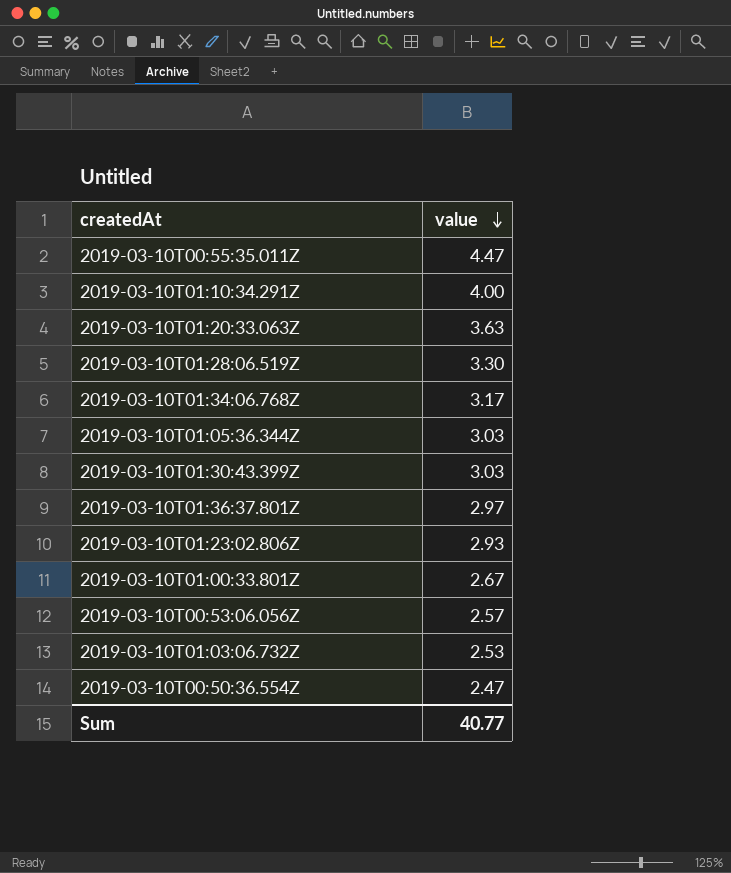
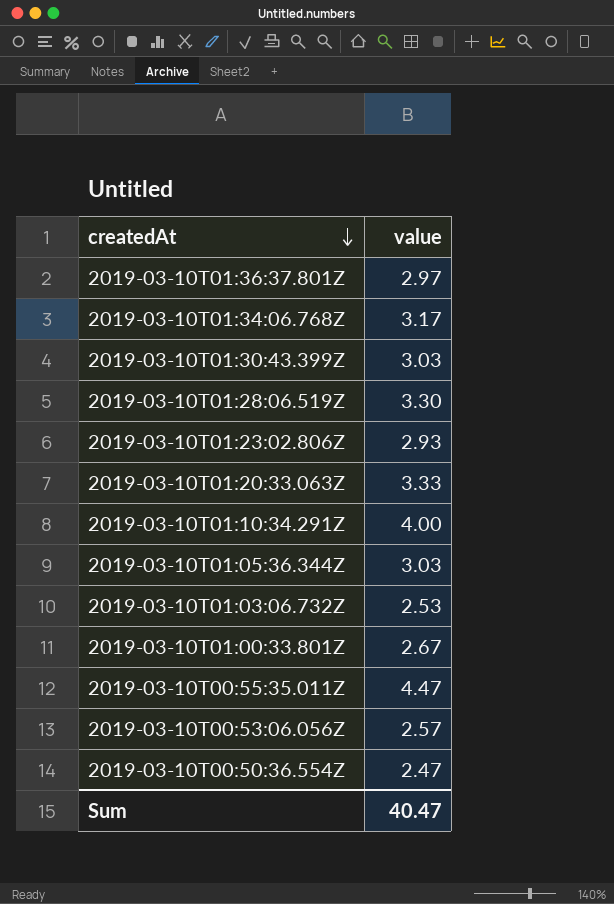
row order: value descending -> createdAt descending
2019-03-10T01:20:33.063Z | value: 3.63 -> 3.33
Sum | value: 40.77 -> 40.47

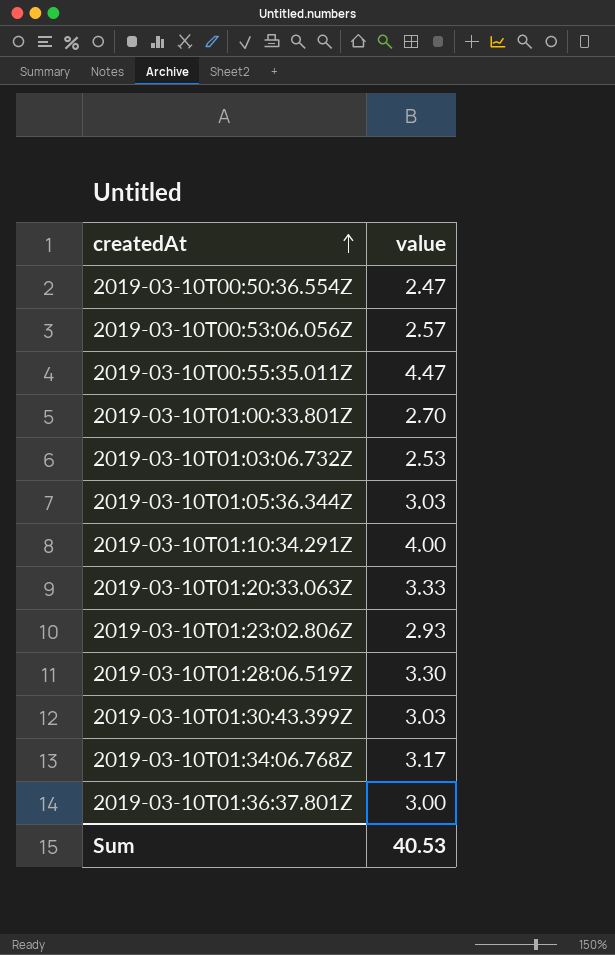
row order: createdAt descending -> createdAt ascending
2019-03-10T01:00:33.801Z | value: 2.67 -> 2.70
2019-03-10T01:36:37.801Z | value: 2.97 -> 3.00
Sum | value: 40.47 -> 40.53

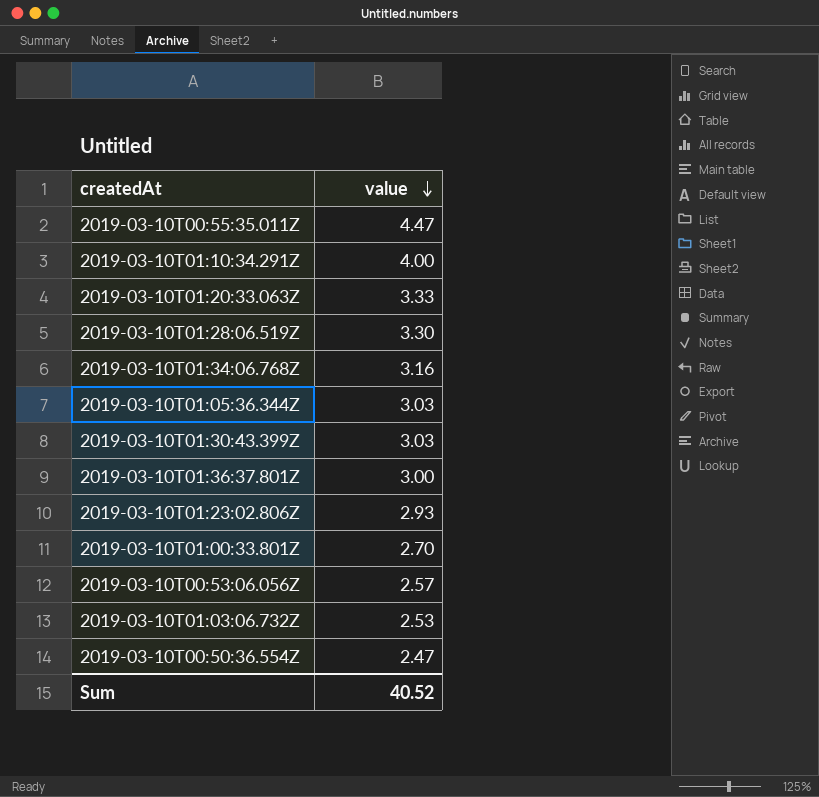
row order: createdAt ascending -> value descending
2019-03-10T01:34:06.768Z | value: 3.17 -> 3.16
Sum | value: 40.53 -> 40.52

